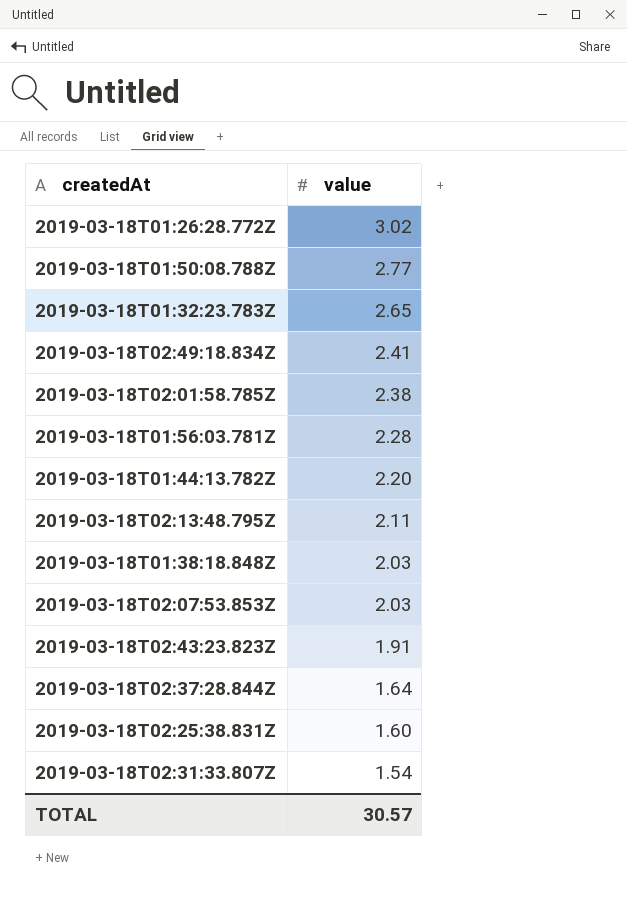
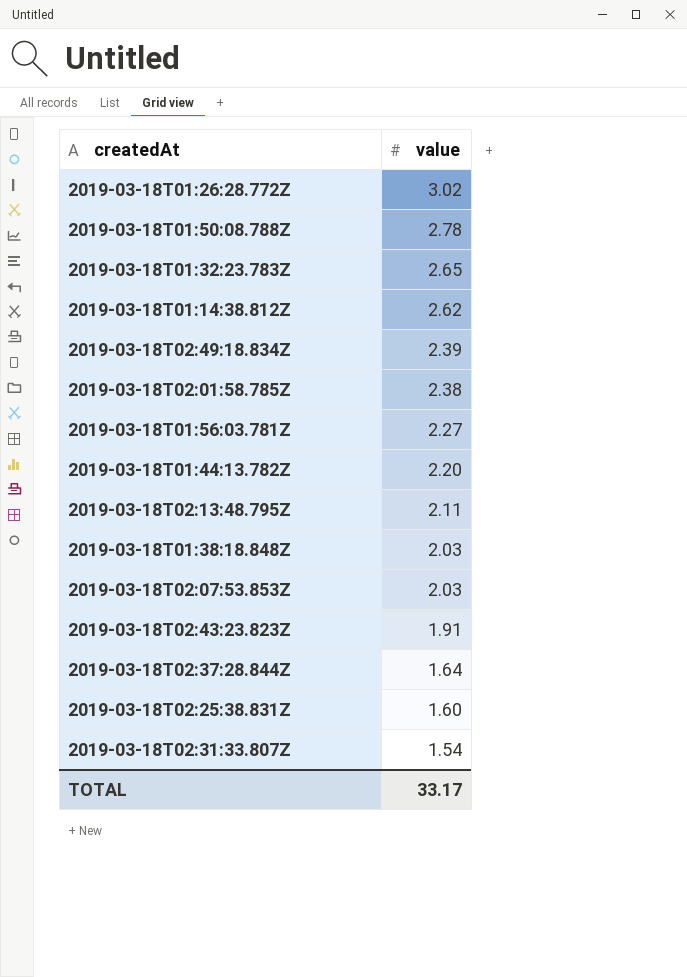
2019-03-18T01:50:08.788Z | value: 2.77 -> 2.78
row 2019-03-18T01:14:38.812Z: none -> 2.62
2019-03-18T02:49:18.834Z | value: 2.41 -> 2.39
2019-03-18T01:56:03.781Z | value: 2.28 -> 2.27
TOTAL | value: 30.57 -> 33.17

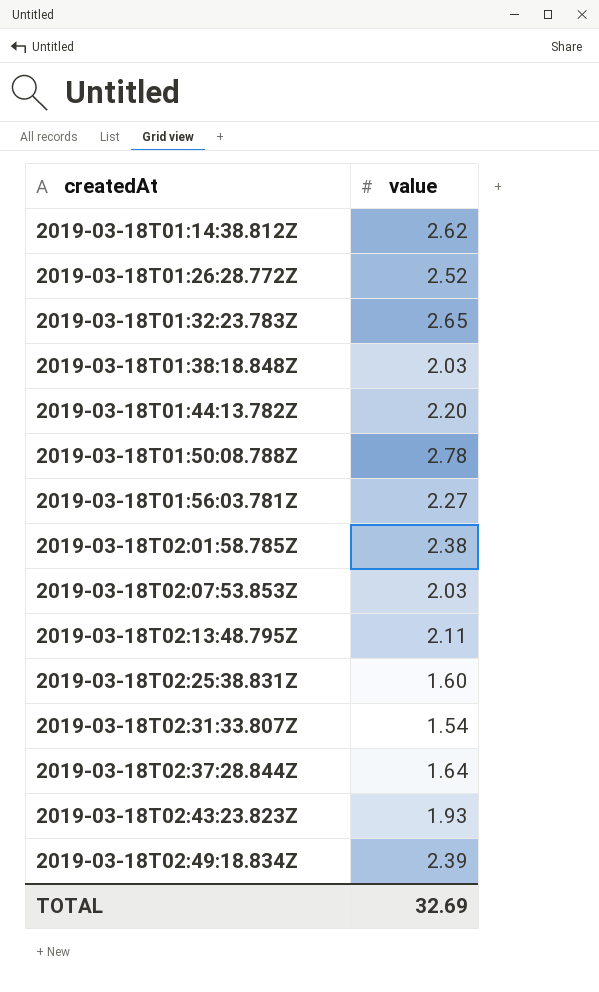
row order: value descending -> createdAt ascending
2019-03-18T01:26:28.772Z | value: 3.02 -> 2.52
2019-03-18T02:43:23.823Z | value: 1.91 -> 1.93
TOTAL | value: 33.17 -> 32.69

